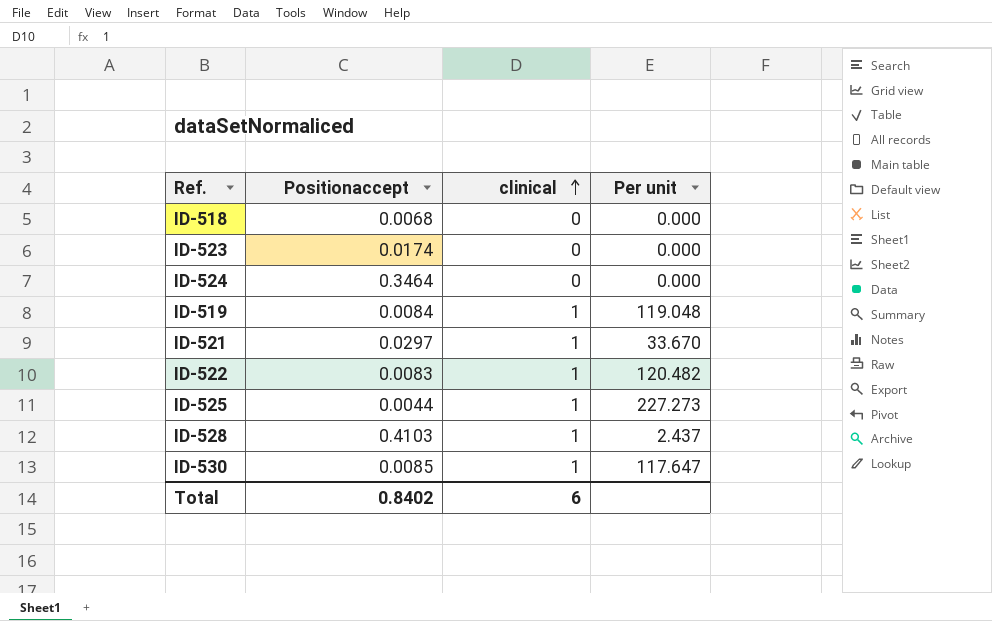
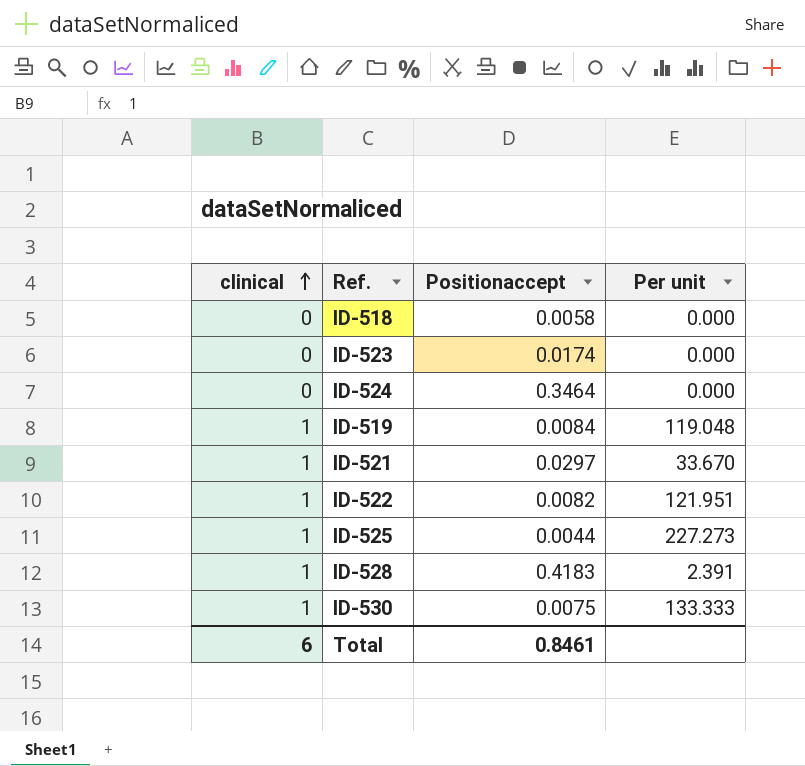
column clinical | position: 3 -> 1
ID-518 | Positionaccept: 0.0068 -> 0.0058
ID-522 | Positionaccept: 0.0083 -> 0.0082
ID-522 | Per unit: 120.482 -> 121.951
ID-528 | Positionaccept: 0.4103 -> 0.4183
ID-528 | Per unit: 2.437 -> 2.391
ID-530 | Positionaccept: 0.0085 -> 0.0075
ID-530 | Per unit: 117.647 -> 133.333
Total | Positionaccept: 0.8402 -> 0.8461

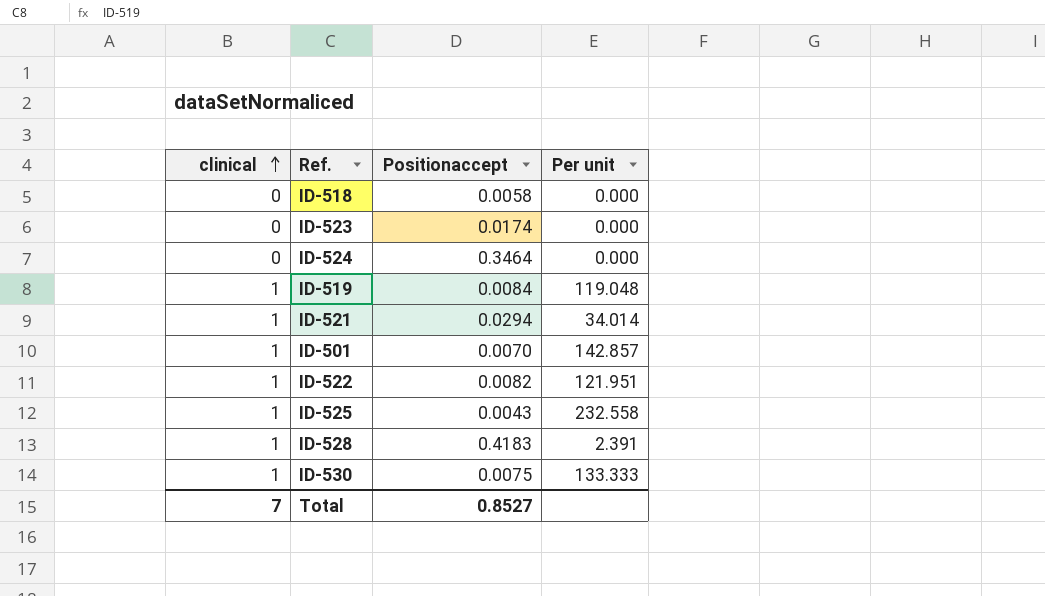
ID-521 | Positionaccept: 0.0297 -> 0.0294
ID-521 | Per unit: 33.670 -> 34.014
row ID-501: none -> 1 | 0.0070 | 142.857
ID-525 | Positionaccept: 0.0044 -> 0.0043
ID-525 | Per unit: 227.273 -> 232.558
Total | clinical: 6 -> 7
Total | Positionaccept: 0.8461 -> 0.8527

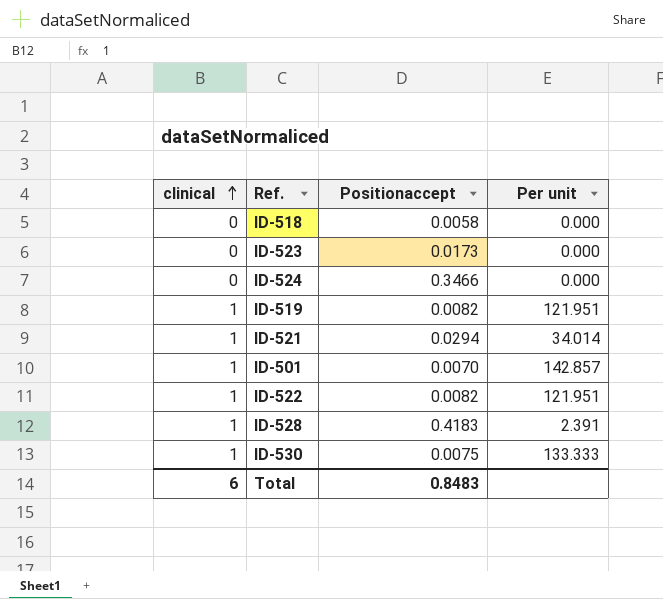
row ID-525: 1 | 0.0043 | 232.558 -> none
ID-523 | Positionaccept: 0.0174 -> 0.0173
ID-524 | Positionaccept: 0.3464 -> 0.3466
ID-519 | Positionaccept: 0.0084 -> 0.0082
ID-519 | Per unit: 119.048 -> 121.951
Total | clinical: 7 -> 6
Total | Positionaccept: 0.8527 -> 0.8483

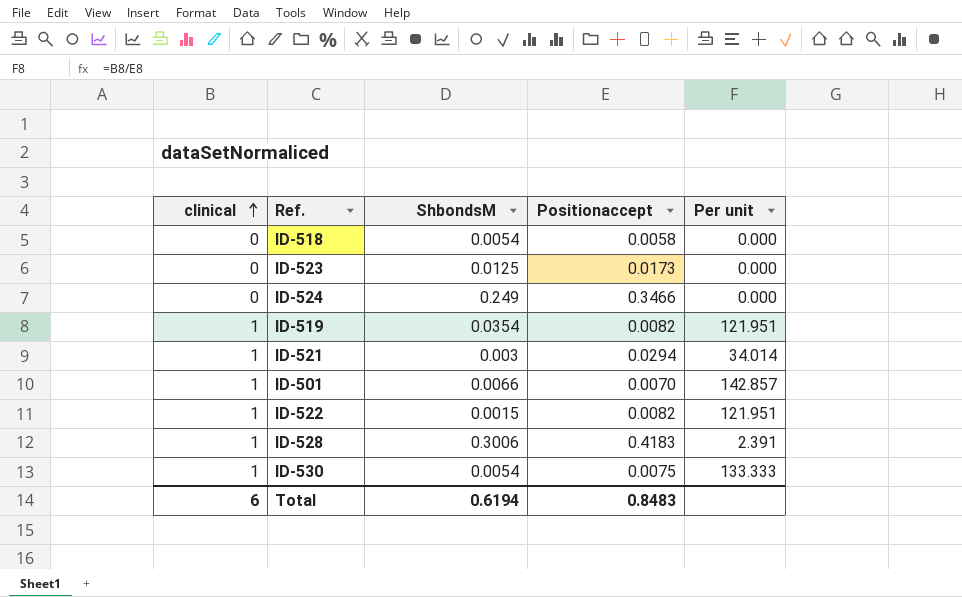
column ShbondsM | position: none -> 3

